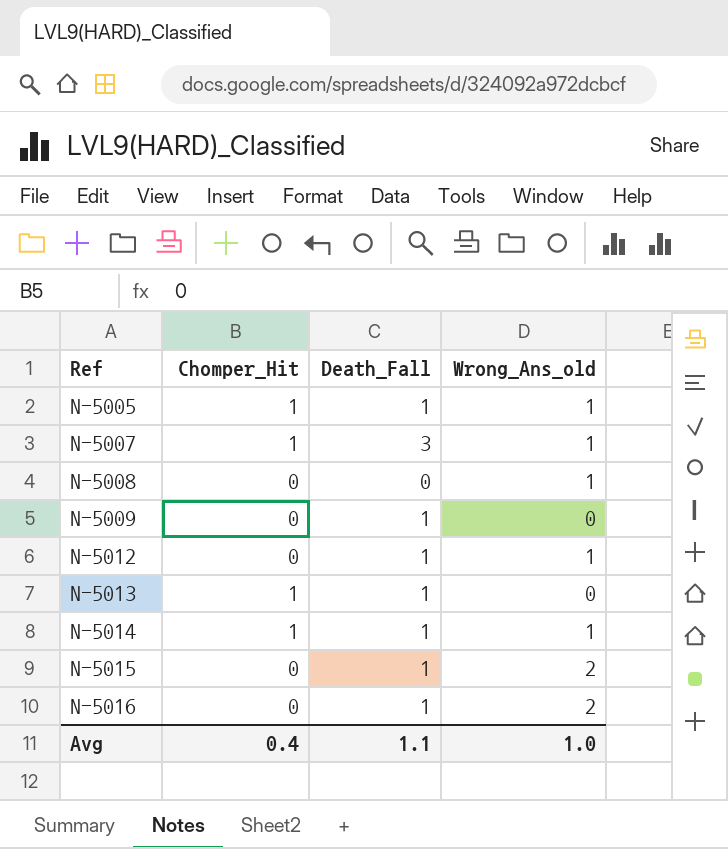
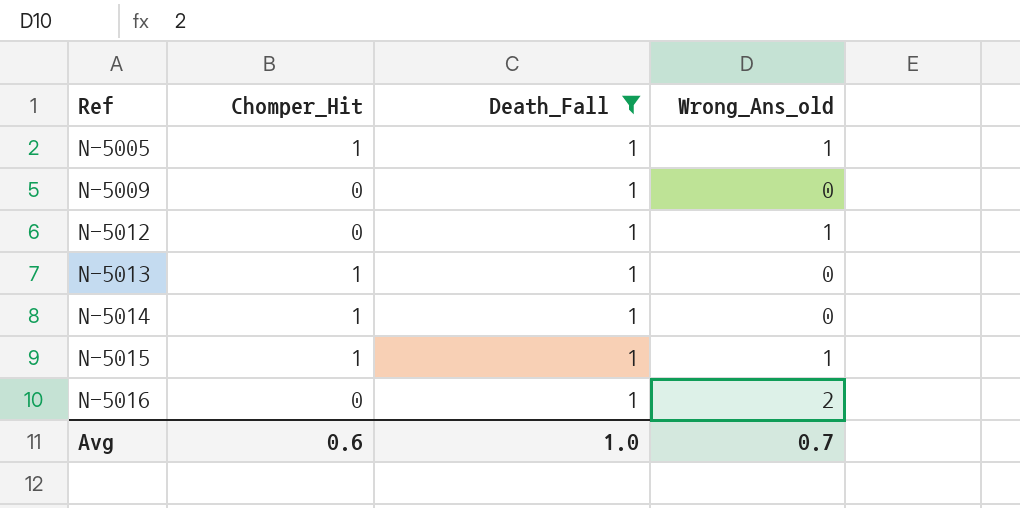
filter: none -> Death_Fall = 1
N-5014 | Wrong_Ans_old: 1 -> 0
N-5015 | Chomper_Hit: 0 -> 1
N-5015 | Wrong_Ans_old: 2 -> 1
Avg | Chomper_Hit: 0.4 -> 0.6
Avg | Death_Fall: 1.1 -> 1.0
Avg | Wrong_Ans_old: 1.0 -> 0.7

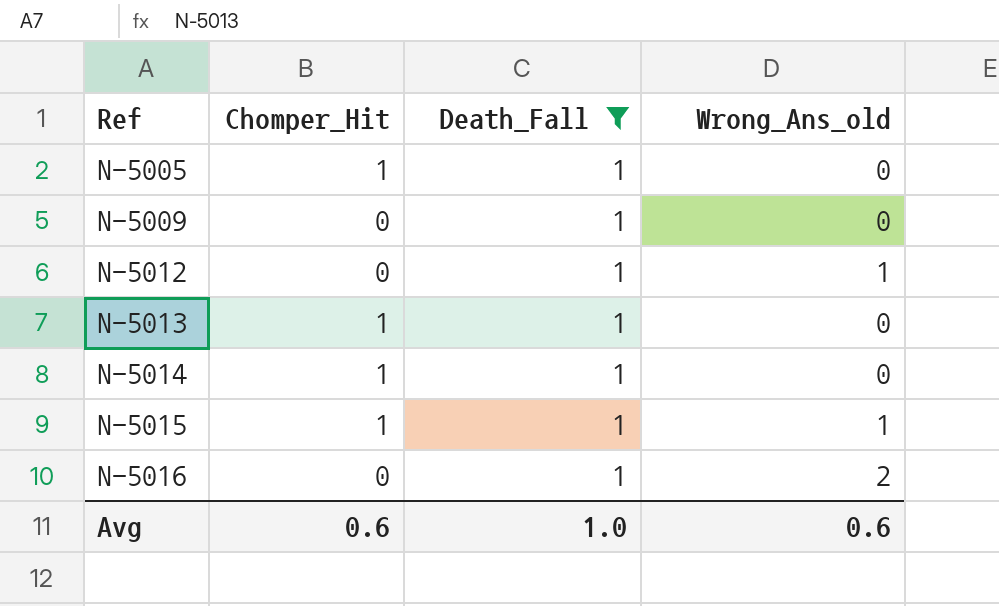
N-5005 | Wrong_Ans_old: 1 -> 0
Avg | Wrong_Ans_old: 0.7 -> 0.6

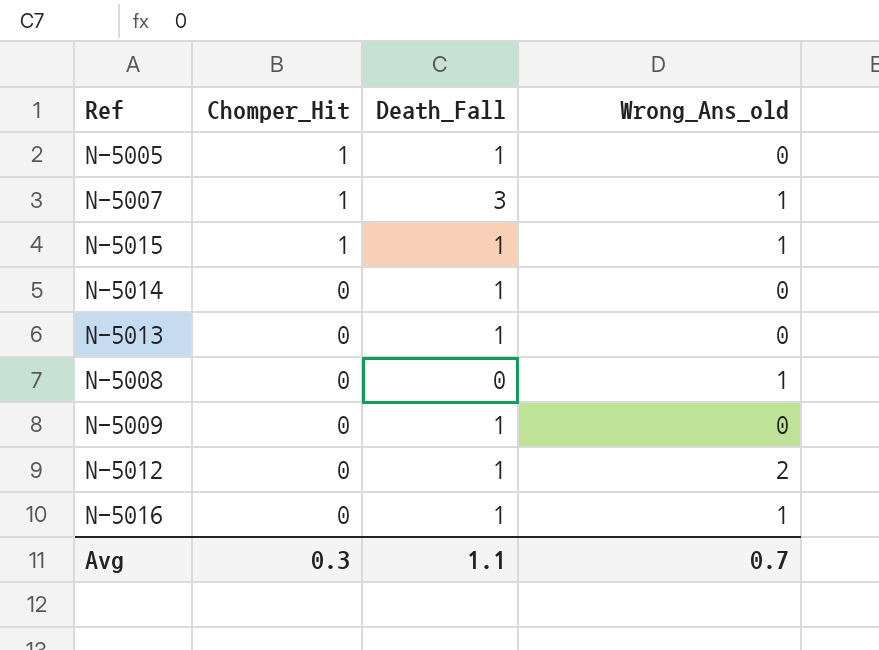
filter: Death_Fall = 1 -> none
row order: Ref ascending -> Chomper_Hit descending
N-5014 | Chomper_Hit: 1 -> 0
N-5013 | Chomper_Hit: 1 -> 0
N-5012 | Wrong_Ans_old: 1 -> 2
N-5016 | Wrong_Ans_old: 2 -> 1
Avg | Chomper_Hit: 0.6 -> 0.3
Avg | Death_Fall: 1.0 -> 1.1
Avg | Wrong_Ans_old: 0.6 -> 0.7

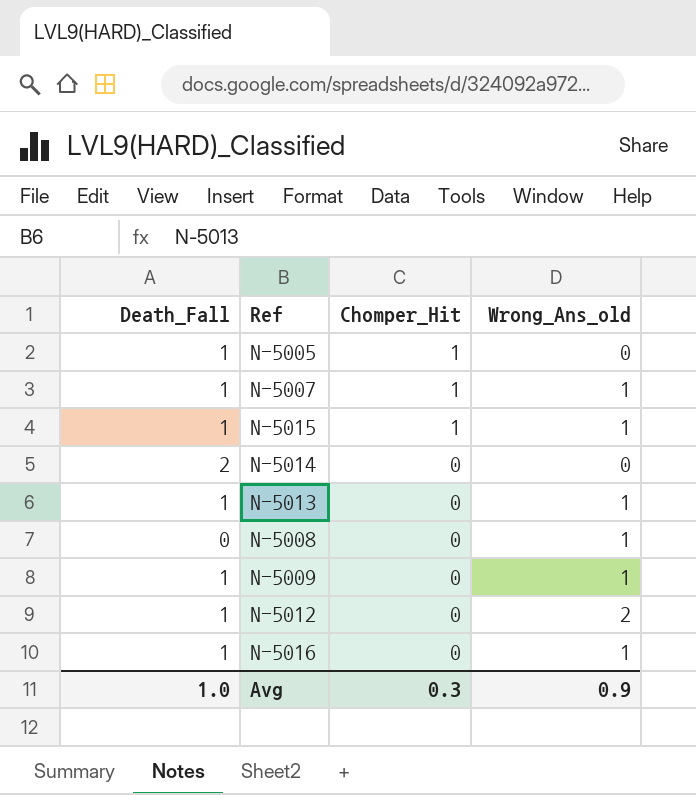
column Death_Fall | position: 3 -> 1
N-5007 | Death_Fall: 3 -> 1
N-5014 | Death_Fall: 1 -> 2
N-5013 | Wrong_Ans_old: 0 -> 1
N-5009 | Wrong_Ans_old: 0 -> 1
Avg | Death_Fall: 1.1 -> 1.0
Avg | Wrong_Ans_old: 0.7 -> 0.9

